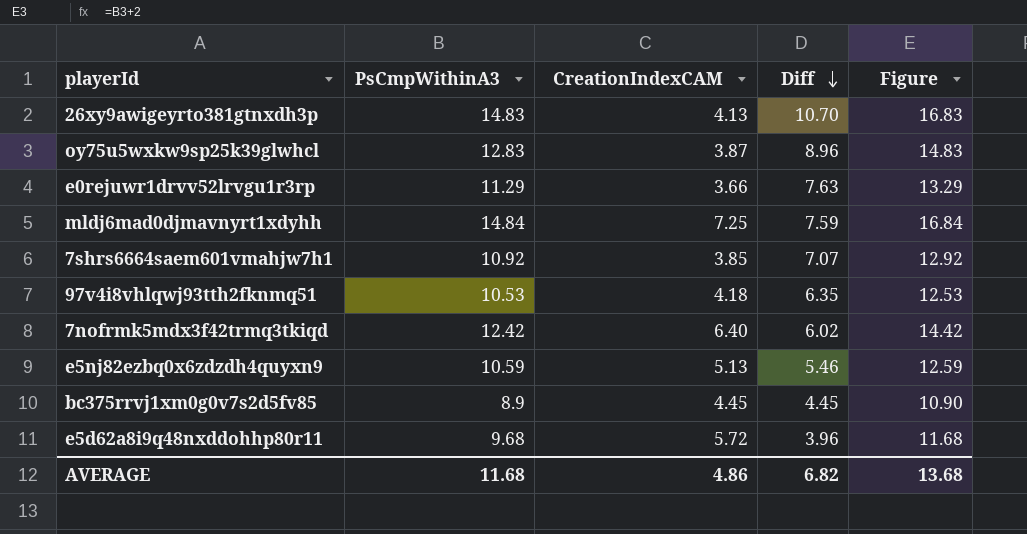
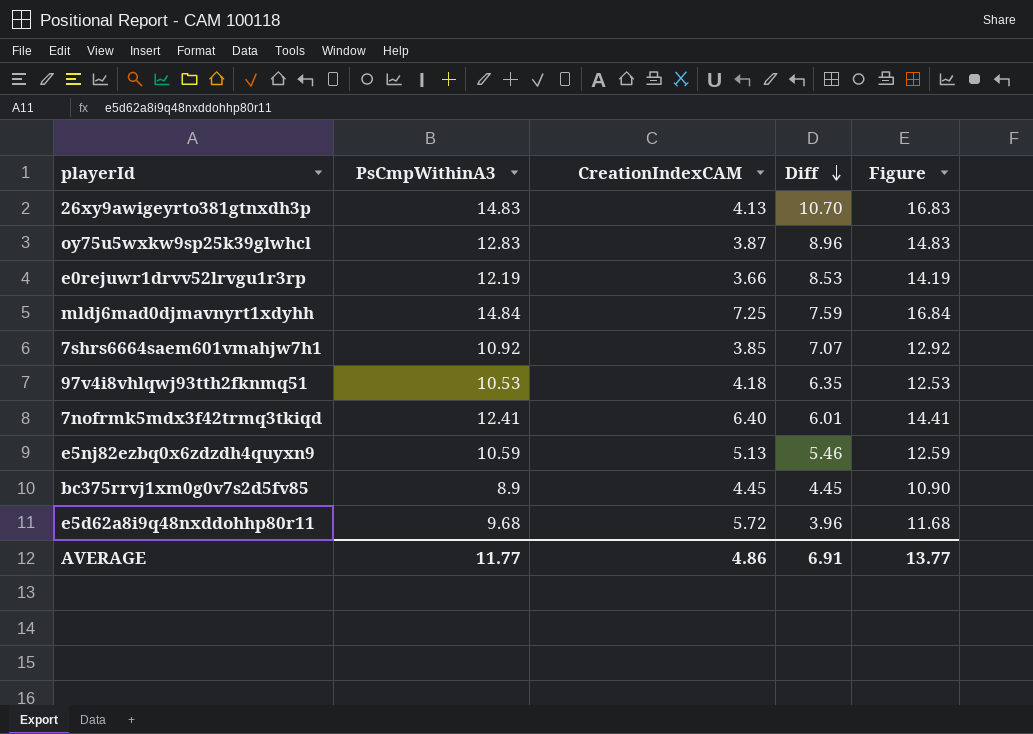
e0rejuwr1drvv52lrvgu1r3rp | PsCmpWithinA3: 11.29 -> 12.19
e0rejuwr1drvv52lrvgu1r3rp | Diff: 7.63 -> 8.53
e0rejuwr1drvv52lrvgu1r3rp | Figure: 13.29 -> 14.19
7nofrmk5mdx3f42trmq3tkiqd | PsCmpWithinA3: 12.42 -> 12.41
7nofrmk5mdx3f42trmq3tkiqd | Diff: 6.02 -> 6.01
7nofrmk5mdx3f42trmq3tkiqd | Figure: 14.42 -> 14.41
AVERAGE | PsCmpWithinA3: 11.68 -> 11.77
AVERAGE | Diff: 6.82 -> 6.91
AVERAGE | Figure: 13.68 -> 13.77

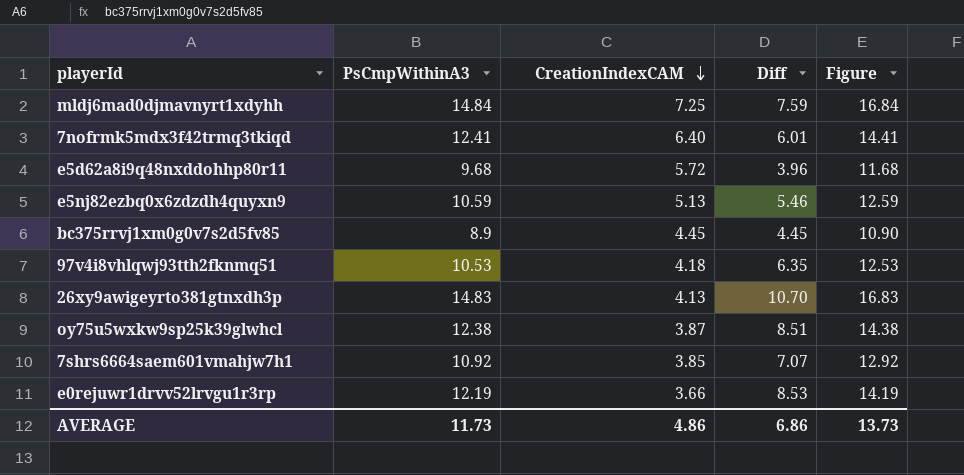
row order: Diff descending -> CreationIndexCAM descending
oy75u5wxkw9sp25k39glwhcl | PsCmpWithinA3: 12.83 -> 12.38
oy75u5wxkw9sp25k39glwhcl | Diff: 8.96 -> 8.51
oy75u5wxkw9sp25k39glwhcl | Figure: 14.83 -> 14.38
AVERAGE | PsCmpWithinA3: 11.77 -> 11.73
AVERAGE | Diff: 6.91 -> 6.86
AVERAGE | Figure: 13.77 -> 13.73

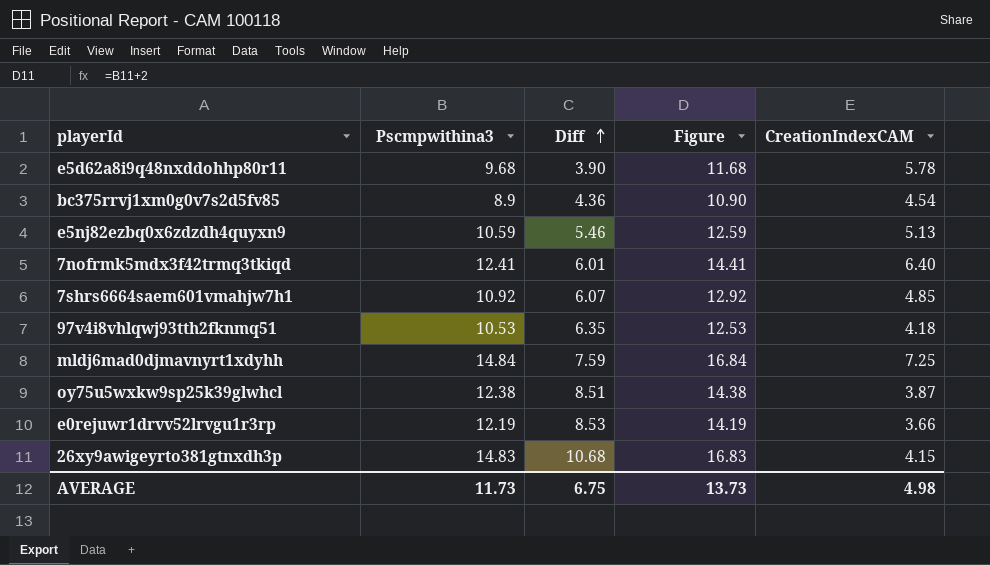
row order: CreationIndexCAM descending -> Diff ascending
column name: PsCmpWithinA3 -> Pscmpwithina3
column CreationIndexCAM | position: 3 -> 5
e5d62a8i9q48nxddohhp80r11 | Diff: 3.96 -> 3.90
e5d62a8i9q48nxddohhp80r11 | CreationIndexCAM: 5.72 -> 5.78
bc375rrvj1xm0g0v7s2d5fv85 | Diff: 4.45 -> 4.36
bc375rrvj1xm0g0v7s2d5fv85 | CreationIndexCAM: 4.45 -> 4.54
7shrs6664saem601vmahjw7h1 | Diff: 7.07 -> 6.07
7shrs6664saem601vmahjw7h1 | CreationIndexCAM: 3.85 -> 4.85
26xy9awigeyrto381gtnxdh3p | Diff: 10.70 -> 10.68
26xy9awigeyrto381gtnxdh3p | CreationIndexCAM: 4.13 -> 4.15
AVERAGE | Diff: 6.86 -> 6.75
AVERAGE | CreationIndexCAM: 4.86 -> 4.98

